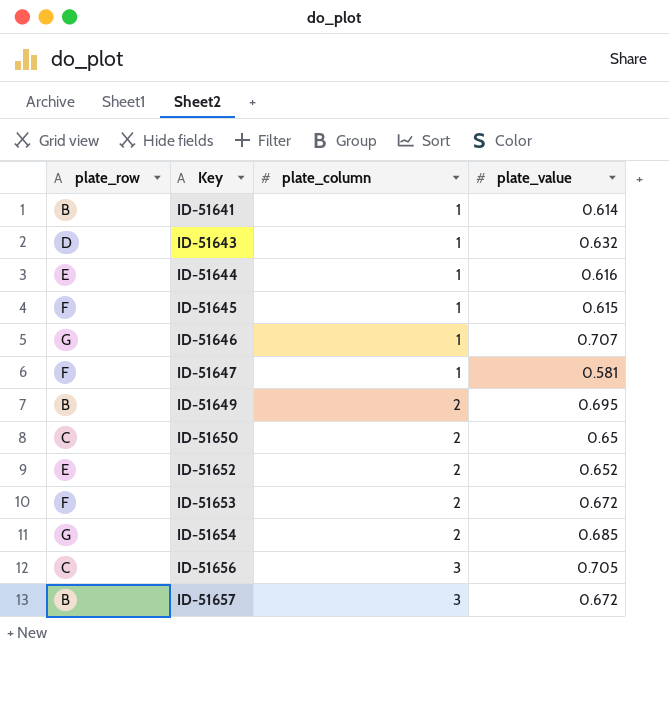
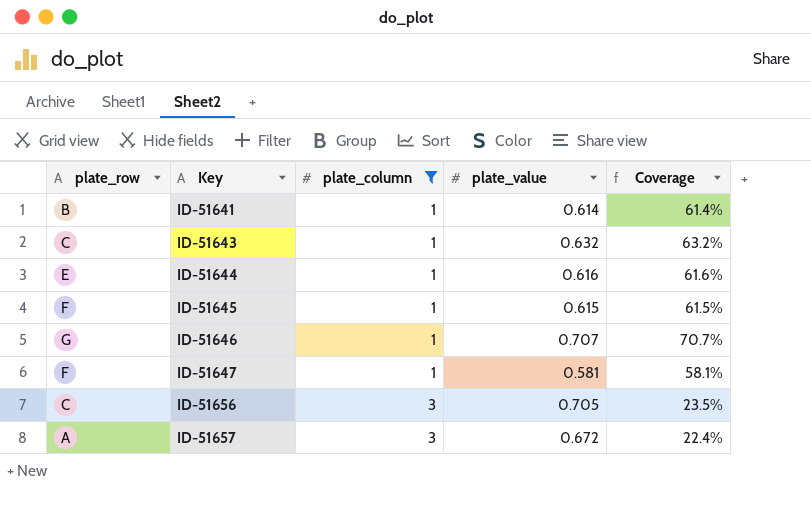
filter: none -> plate_column != 2
column Coverage | formula: none -> [plate_value] / [plate_column]
ID-51643 | plate_row: D -> C
ID-51657 | plate_row: B -> A

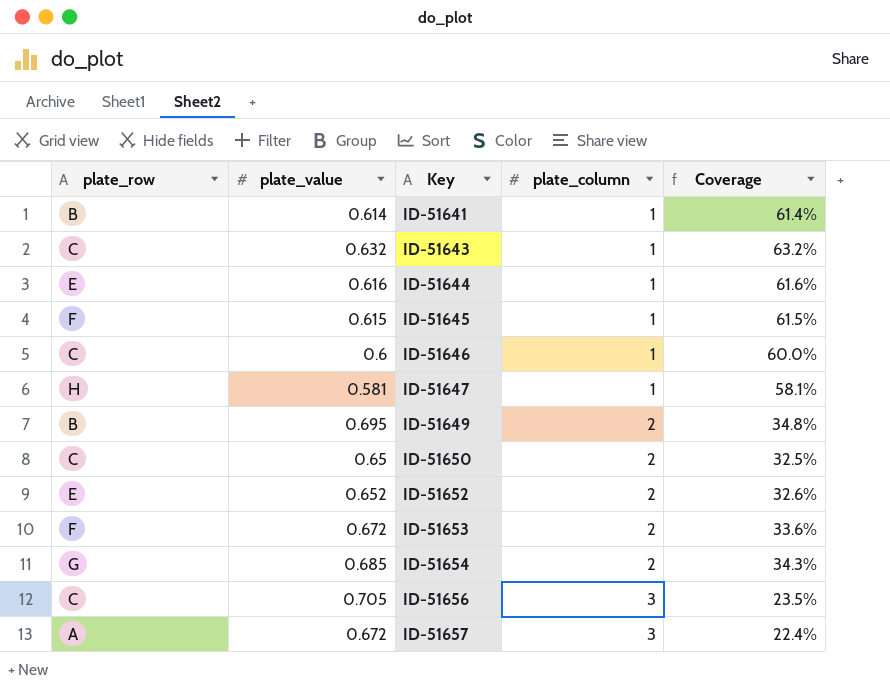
filter: plate_column != 2 -> none
column plate_value | position: 4 -> 2
ID-51646 | plate_row: G -> C
ID-51646 | plate_value: 0.707 -> 0.6
ID-51646 | Coverage: 70.7% -> 60.0%
ID-51647 | plate_row: F -> H

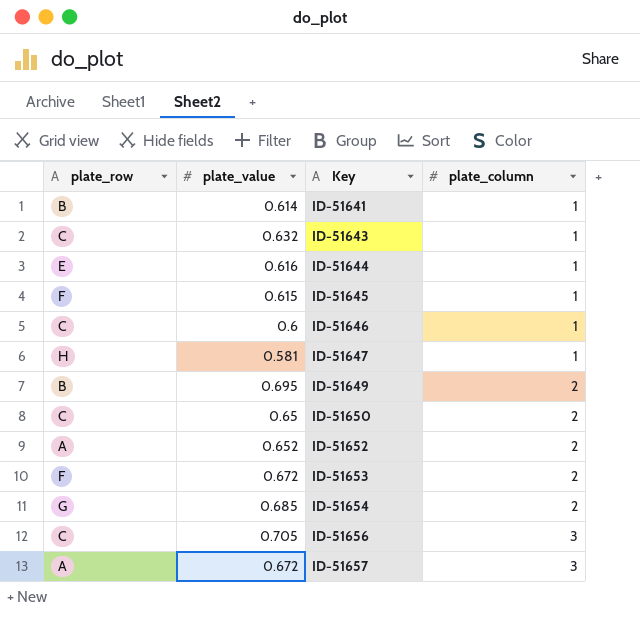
column Coverage | formula: [plate_value] / [plate_column] -> none
ID-51652 | plate_row: E -> A

